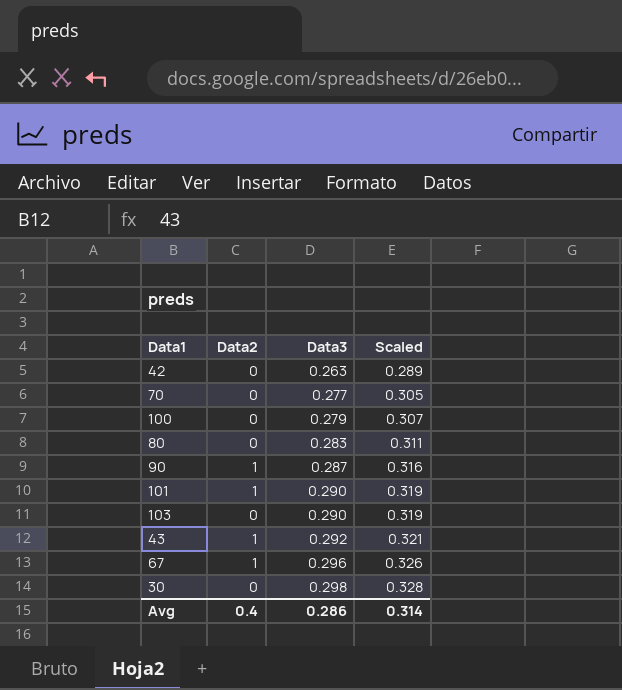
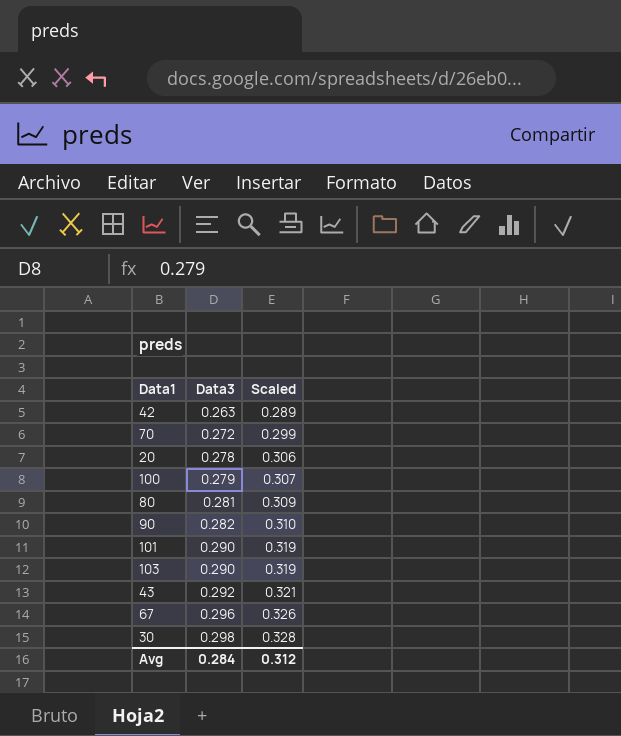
column Data2 | position: 2 -> none
70 | Data3: 0.277 -> 0.272
70 | Scaled: 0.305 -> 0.299
row 20: none -> 0.278 | 0.306
80 | Data3: 0.283 -> 0.281
80 | Scaled: 0.311 -> 0.309
90 | Data3: 0.287 -> 0.282
90 | Scaled: 0.316 -> 0.310
Avg | Data3: 0.286 -> 0.284
Avg | Scaled: 0.314 -> 0.312

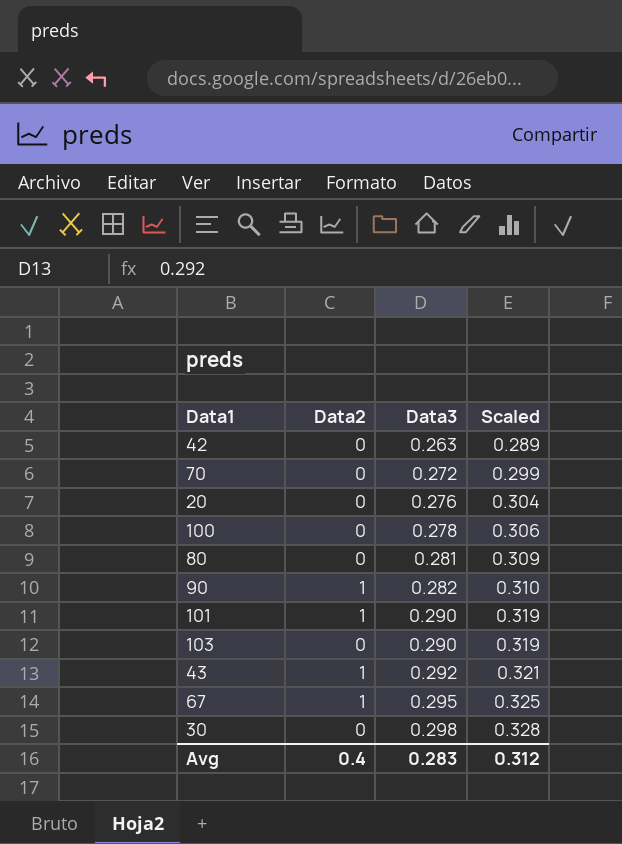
column Data2 | position: none -> 2
20 | Data3: 0.278 -> 0.276
20 | Scaled: 0.306 -> 0.304
100 | Data3: 0.279 -> 0.278
100 | Scaled: 0.307 -> 0.306
67 | Data3: 0.296 -> 0.295
67 | Scaled: 0.326 -> 0.325
Avg | Data3: 0.284 -> 0.283

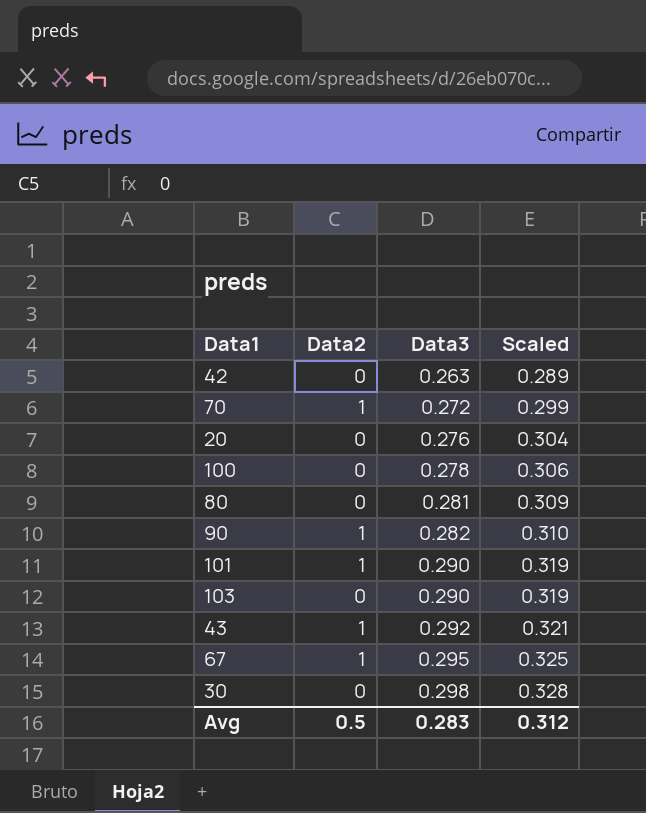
70 | Data2: 0 -> 1
Avg | Data2: 0.4 -> 0.5

